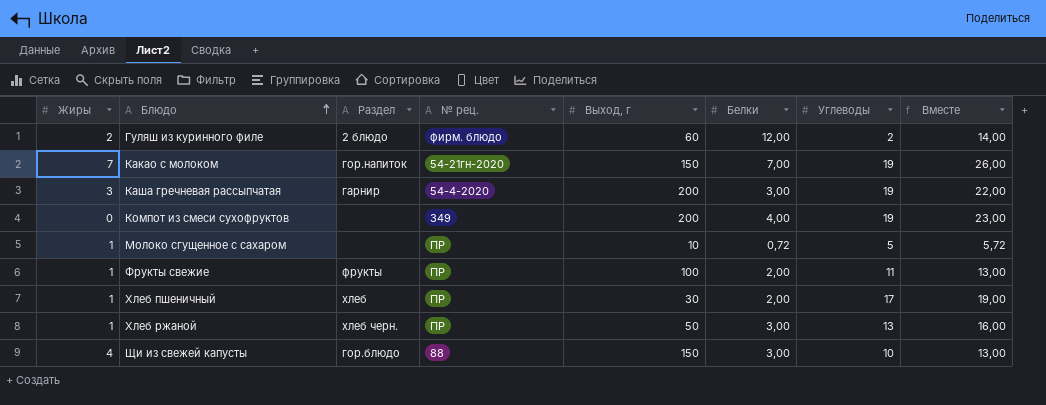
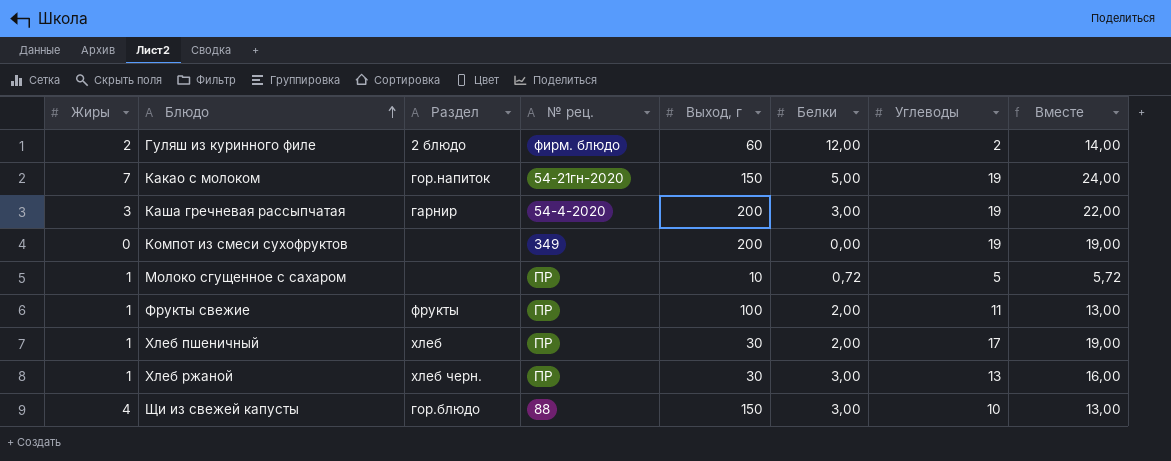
Какао с молоком | Белки: 7,00 -> 5,00
Какао с молоком | Вместе: 26,00 -> 24,00
Компот из смеси сухофруктов | Белки: 4,00 -> 0,00
Компот из смеси сухофруктов | Вместе: 23,00 -> 19,00
Хлеб ржаной | Выход, г: 50 -> 30

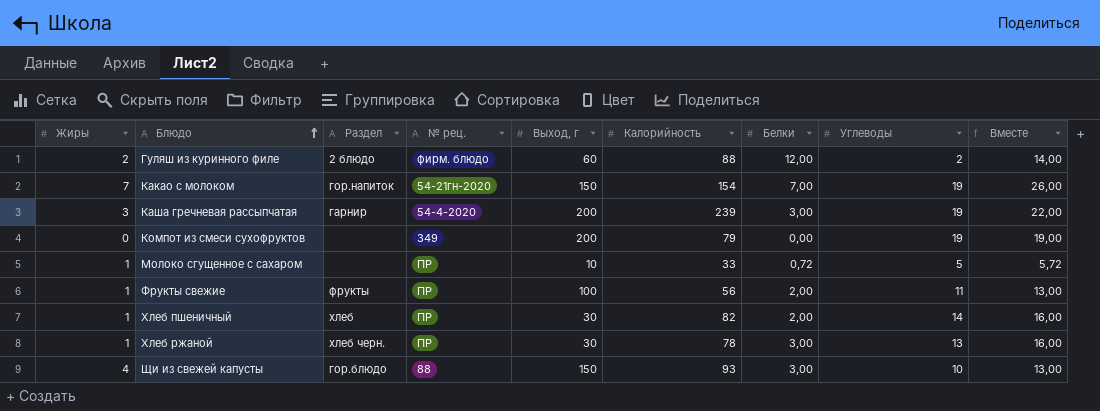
column Калорийность | position: none -> 6
Какао с молоком | Белки: 5,00 -> 7,00
Какао с молоком | Вместе: 24,00 -> 26,00
Хлеб пшеничный | Углеводы: 17 -> 14
Хлеб пшеничный | Вместе: 19,00 -> 16,00

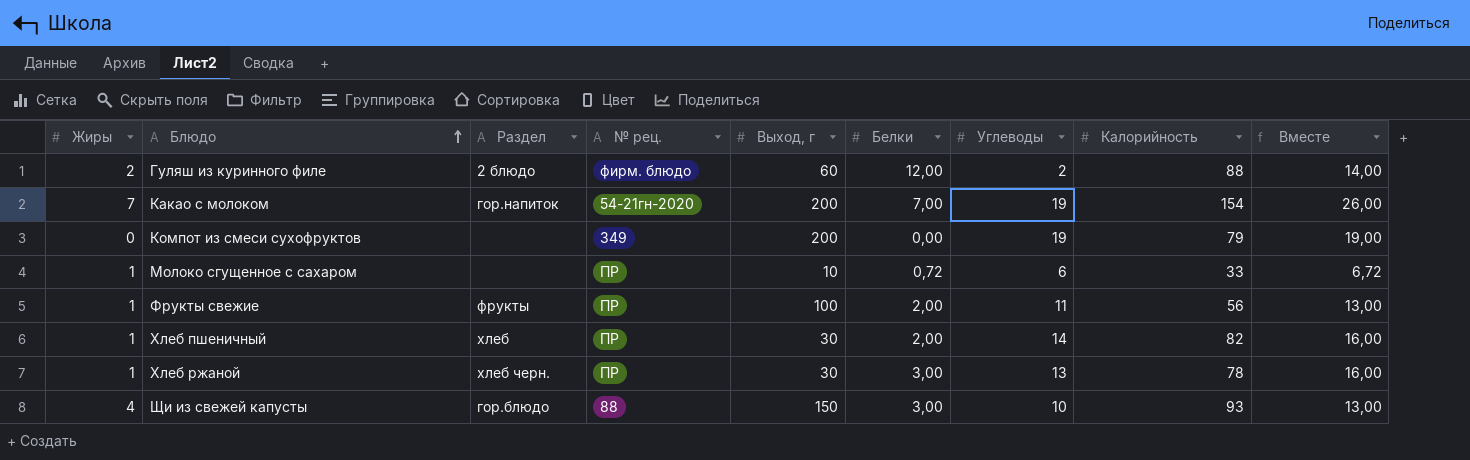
column Калорийность | position: 6 -> 8
row Каша гречневая рассыпчатая: 3 | гарнир | 54-4-2020 | 200 | 239 | 3,00 | 19 | 22,00 -> none
Какао с молоком | Выход, г: 150 -> 200
Молоко сгущенное с сахаром | Углеводы: 5 -> 6
Молоко сгущенное с сахаром | Вместе: 5,72 -> 6,72

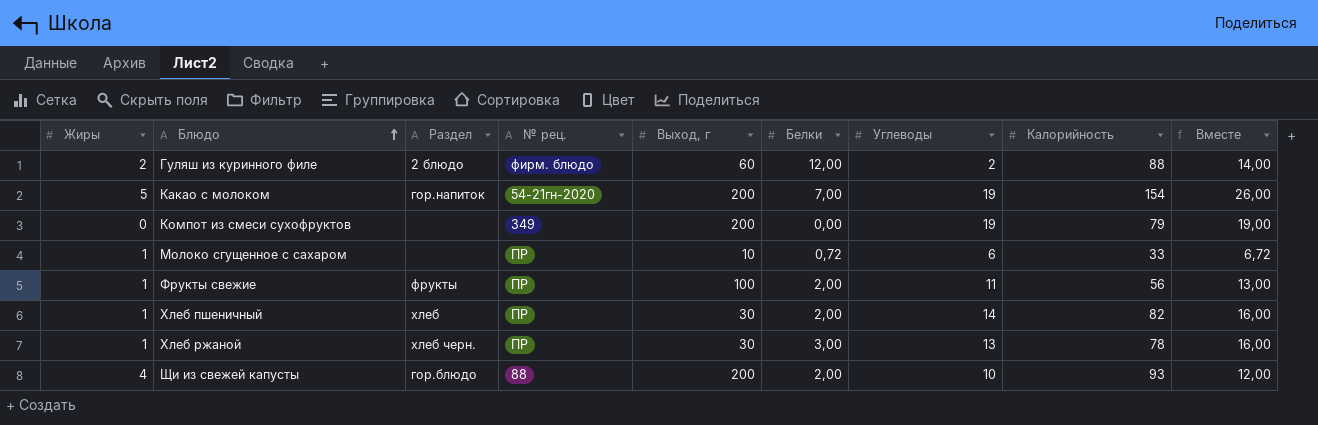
Какао с молоком | Жиры: 7 -> 5
Щи из свежей капусты | Выход, г: 150 -> 200
Щи из свежей капусты | Белки: 3,00 -> 2,00
Щи из свежей капусты | Вместе: 13,00 -> 12,00

